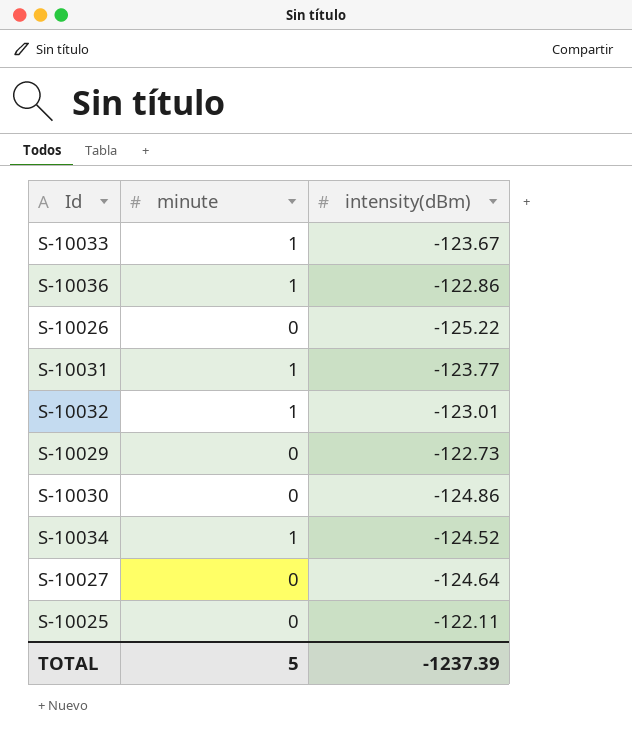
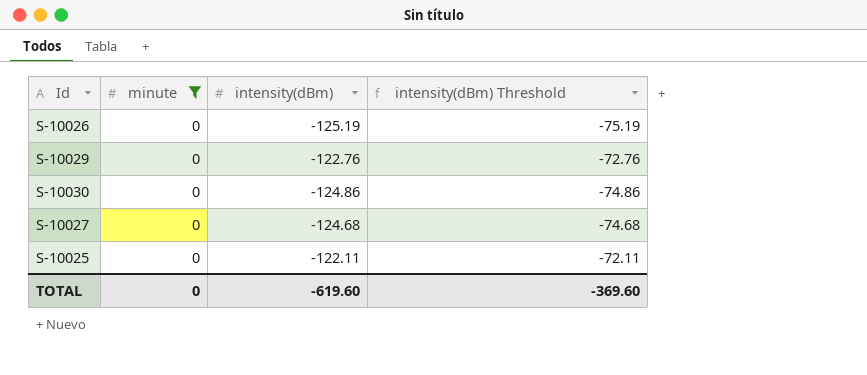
filter: none -> minute = 0
column intensity(dBm) Threshold | formula: none -> [intensity(dBm)] + 50
S-10026 | intensity(dBm): -125.22 -> -125.19
S-10029 | intensity(dBm): -122.73 -> -122.76
S-10027 | intensity(dBm): -124.64 -> -124.68
TOTAL | minute: 5 -> 0
TOTAL | intensity(dBm): -1237.39 -> -619.60

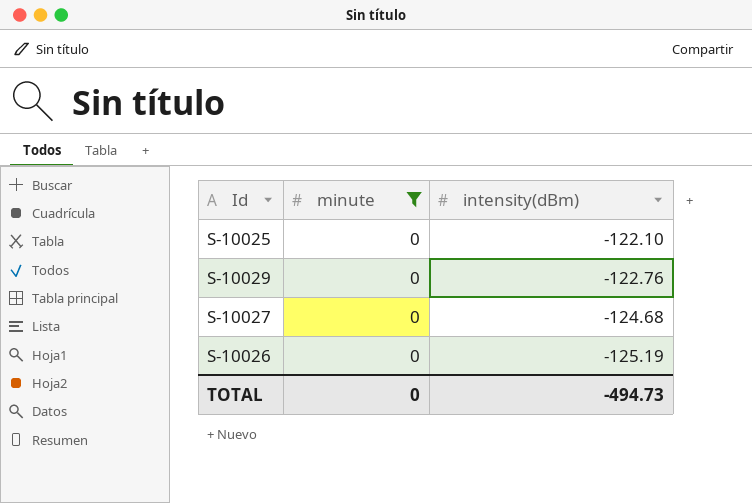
row order: none -> intensity(dBm) descending
column intensity(dBm) Threshold | formula: [intensity(dBm)] + 50 -> none
row S-10030: 0 | -124.86 | -74.86 -> none
S-10025 | intensity(dBm): -122.11 -> -122.10
TOTAL | intensity(dBm): -619.60 -> -494.73

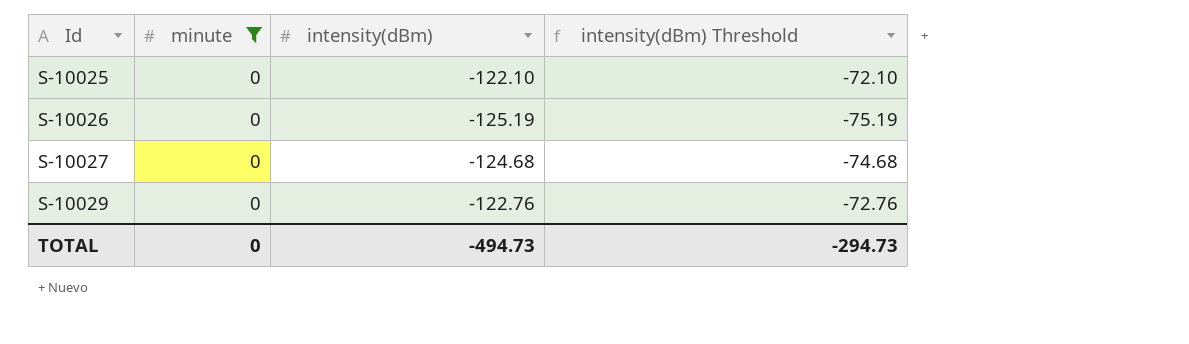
row order: intensity(dBm) descending -> Id ascending
column intensity(dBm) Threshold | formula: none -> [intensity(dBm)] + 50

